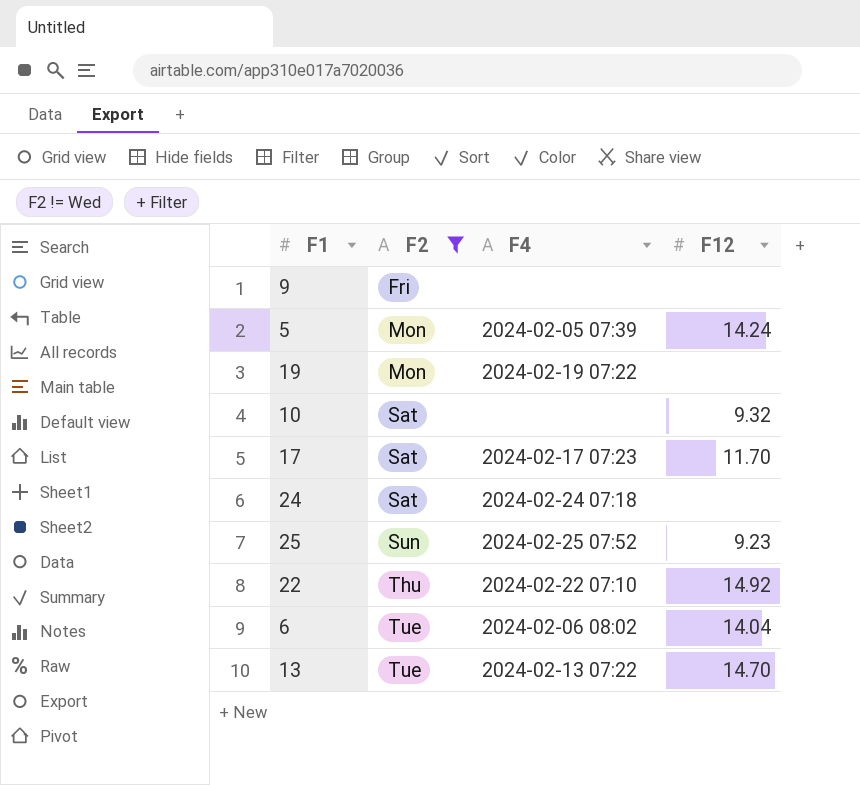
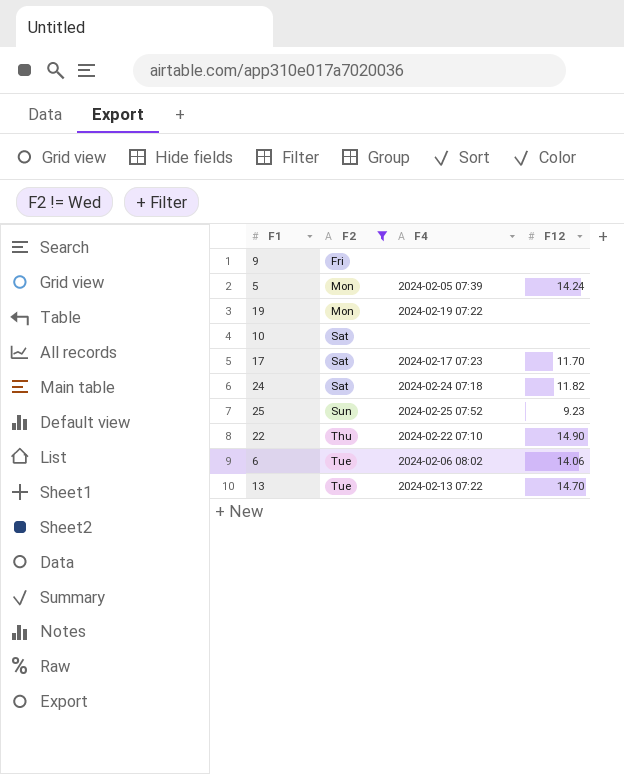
10 | F12: 9.32 -> none
24 | F12: none -> 11.82
22 | F12: 14.92 -> 14.90
6 | F12: 14.04 -> 14.06

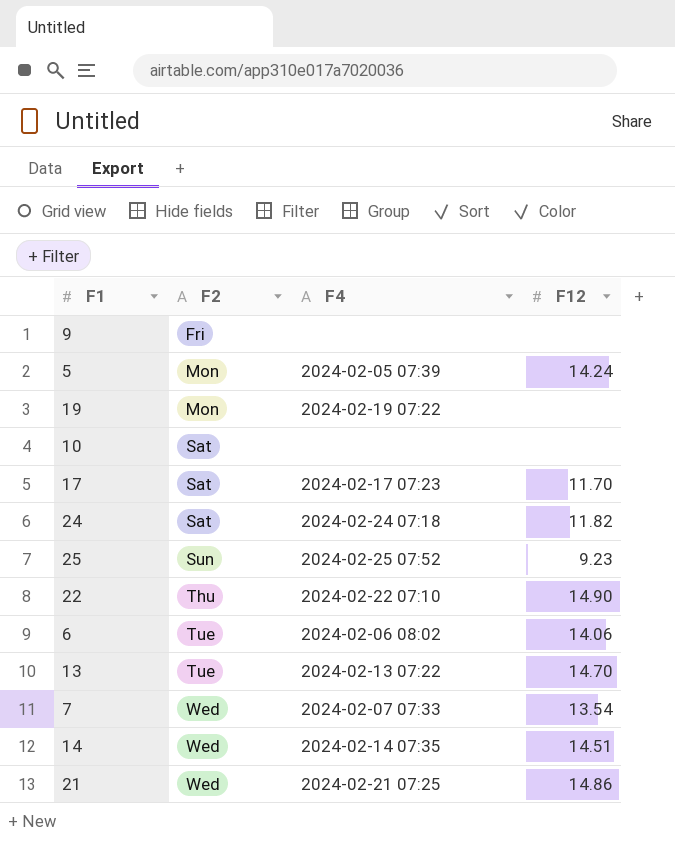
filter: F2 != Wed -> none

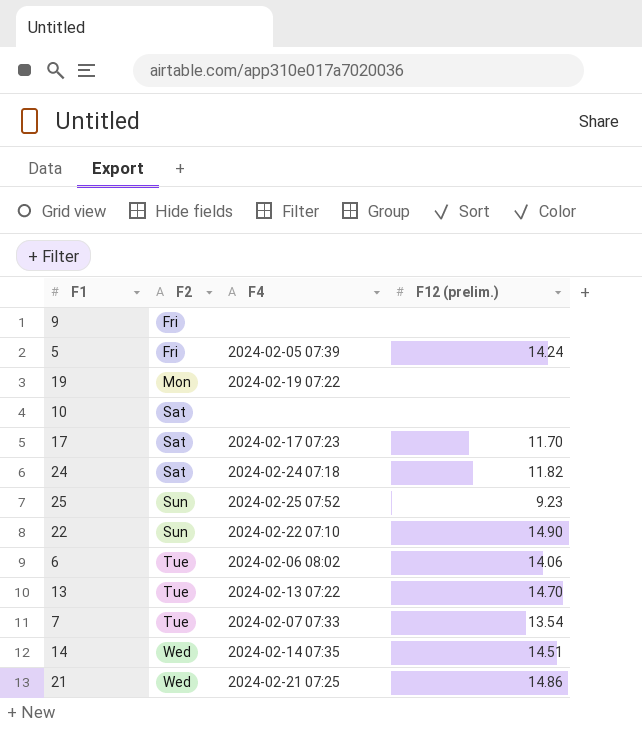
column name: F12 -> F12 (prelim.)
5 | F2: Mon -> Fri
22 | F2: Thu -> Sun
7 | F2: Wed -> Tue

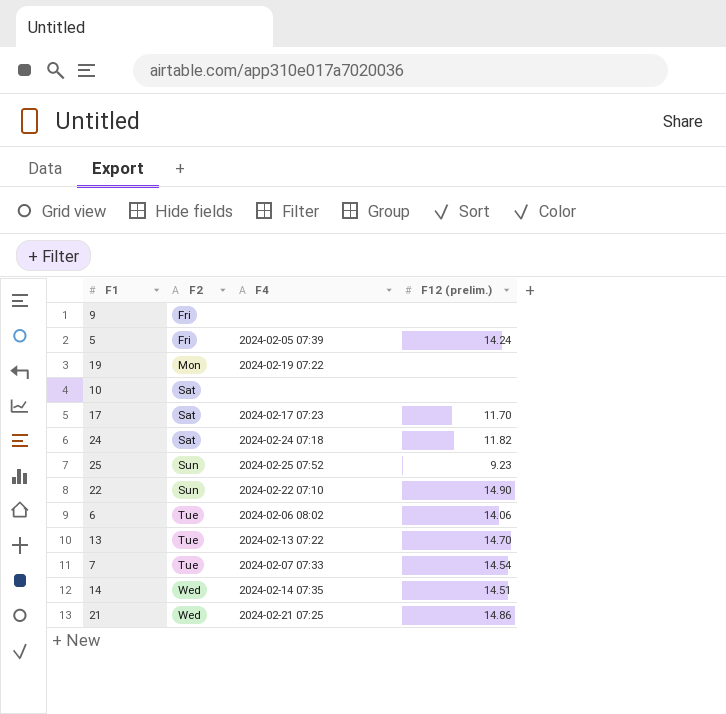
7 | F12 (prelim.): 13.54 -> 14.54

